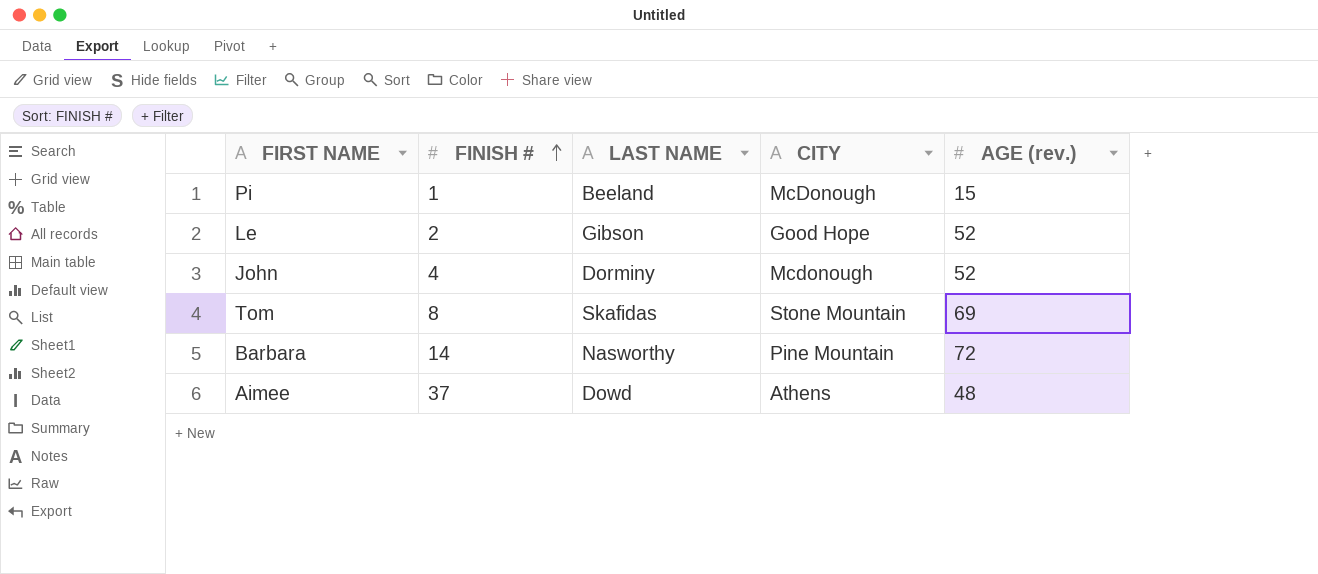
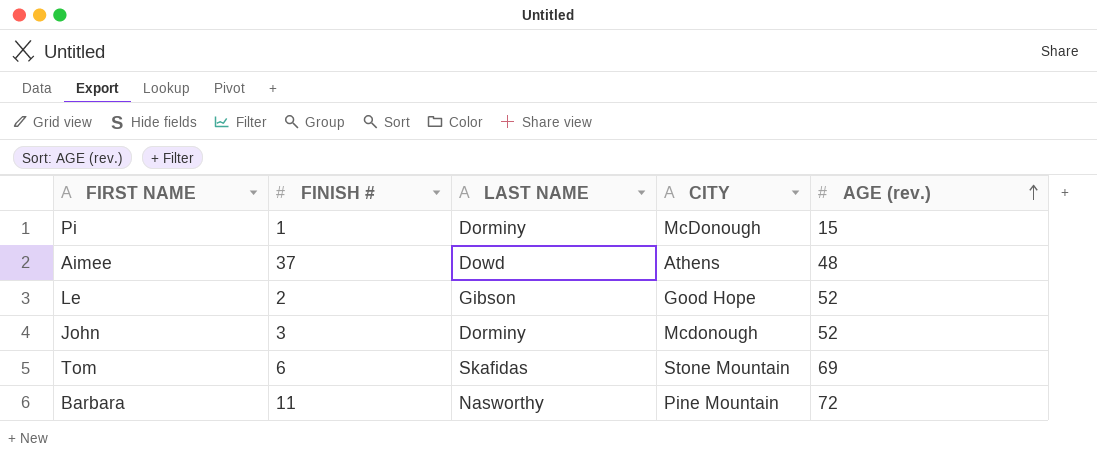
row order: FINISH # ascending -> AGE (rev.) ascending
Pi | LAST NAME: Beeland -> Dorminy
John | FINISH #: 4 -> 3
Tom | FINISH #: 8 -> 6
Barbara | FINISH #: 14 -> 11

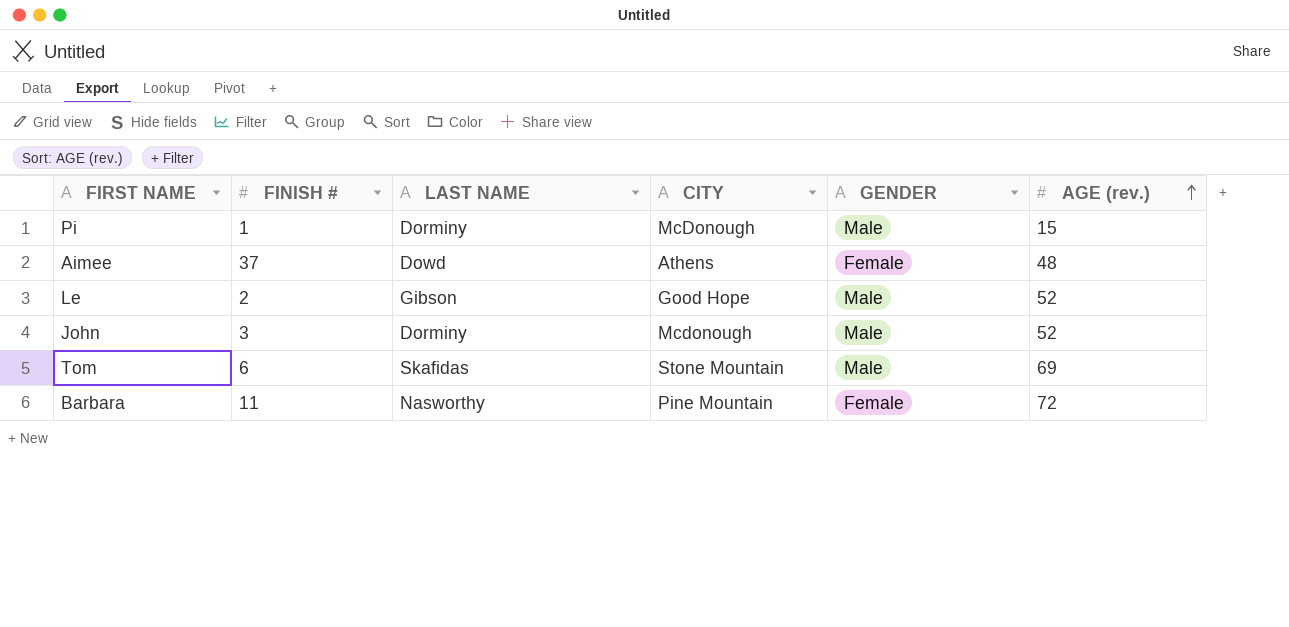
column GENDER | position: none -> 5

